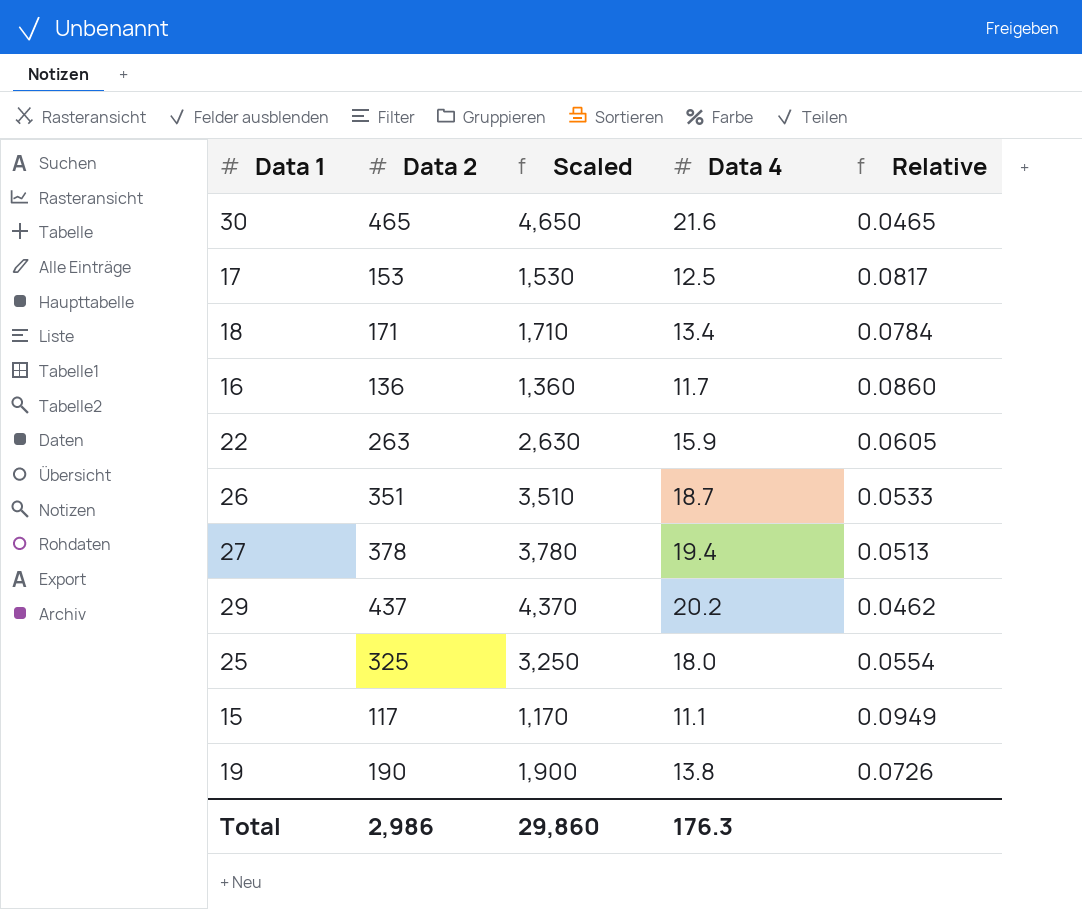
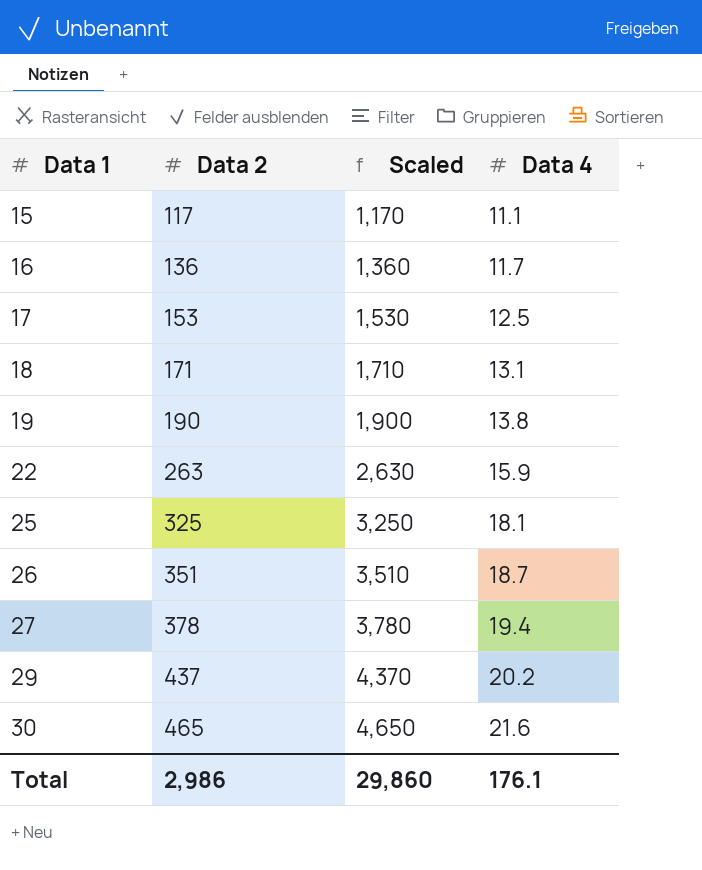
row order: none -> Data 1 ascending
column Relative | formula: [Data 4] / [Data 2] -> none
18 | Data 4: 13.4 -> 13.1
25 | Data 4: 18.0 -> 18.1
Total | Data 4: 176.3 -> 176.1

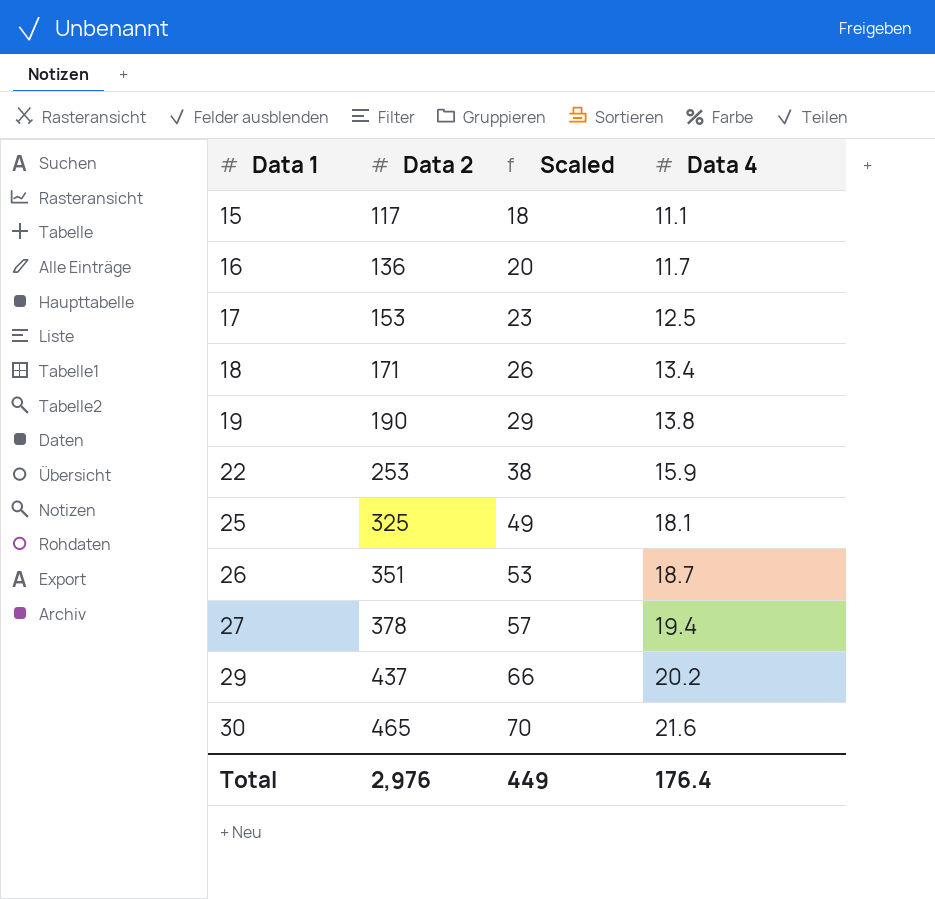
column Scaled | formula: [Data 2] * 10 -> [Data 2] * 0.15
18 | Data 4: 13.1 -> 13.4
22 | Data 2: 263 -> 253
Total | Data 2: 2,986 -> 2,976
Total | Scaled: 29,860 -> 449
Total | Data 4: 176.1 -> 176.4

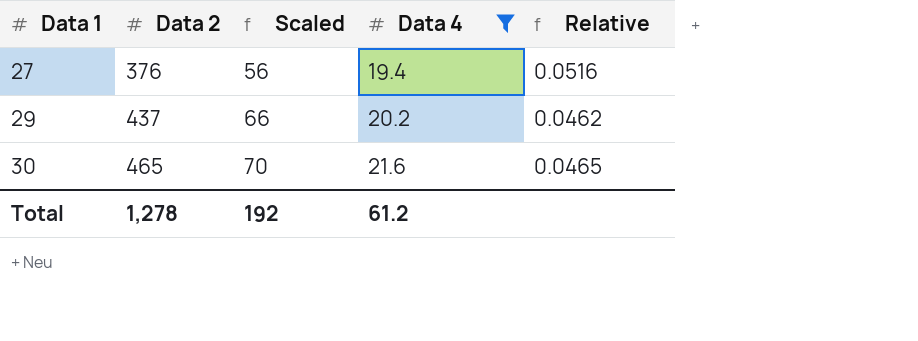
filter: none -> Data 4 >= 19.4
column Relative | formula: none -> [Data 4] / [Data 2]
27 | Data 2: 378 -> 376
27 | Scaled: 57 -> 56
Total | Data 2: 2,976 -> 1,278
Total | Scaled: 449 -> 192
Total | Data 4: 176.4 -> 61.2

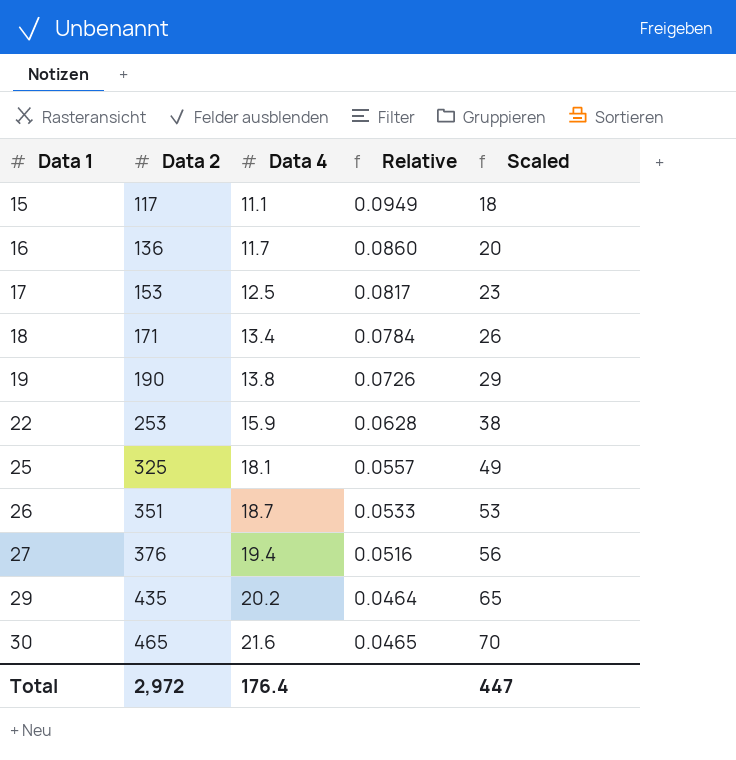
filter: Data 4 >= 19.4 -> none
column Scaled | position: 3 -> 5
29 | Data 2: 437 -> 435
29 | Relative: 0.0462 -> 0.0464
29 | Scaled: 66 -> 65
Total | Data 2: 1,278 -> 2,972
Total | Data 4: 61.2 -> 176.4
Total | Scaled: 192 -> 447

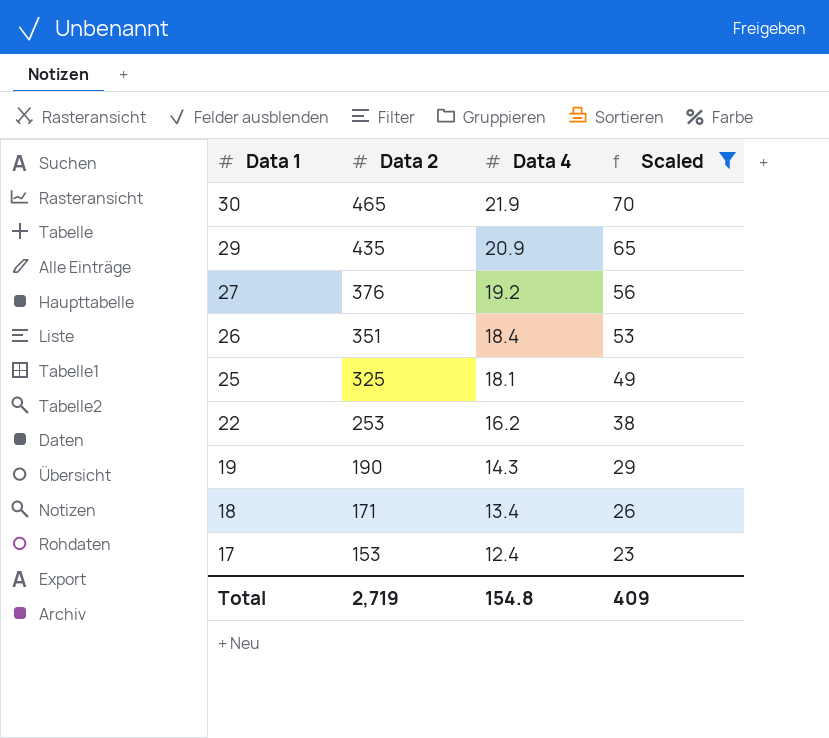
filter: none -> Scaled >= 23
row order: Data 1 ascending -> Data 1 descending
column Relative | formula: [Data 4] / [Data 2] -> none
30 | Data 4: 21.6 -> 21.9
29 | Data 4: 20.2 -> 20.9
27 | Data 4: 19.4 -> 19.2
26 | Data 4: 18.7 -> 18.4
22 | Data 4: 15.9 -> 16.2
19 | Data 4: 13.8 -> 14.3
17 | Data 4: 12.5 -> 12.4
Total | Data 2: 2,972 -> 2,719
Total | Data 4: 176.4 -> 154.8
Total | Scaled: 447 -> 409

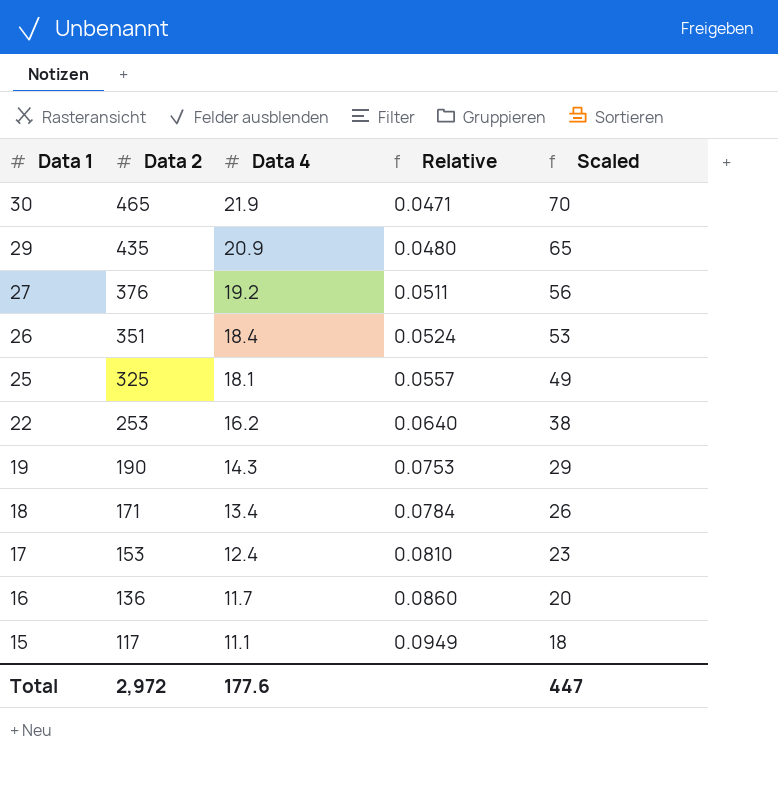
filter: Scaled >= 23 -> none
column Relative | formula: none -> [Data 4] / [Data 2]
Total | Data 2: 2,719 -> 2,972
Total | Data 4: 154.8 -> 177.6
Total | Scaled: 409 -> 447

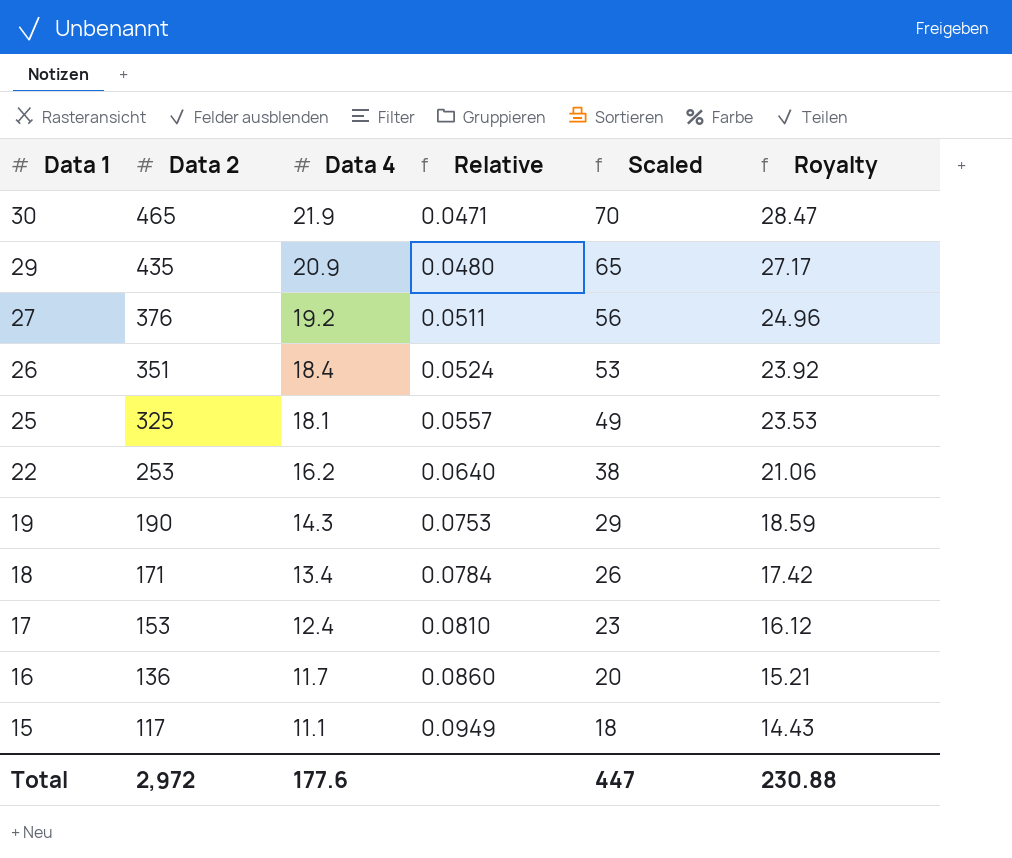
column Royalty | formula: none -> [Data 4] * 1.3

